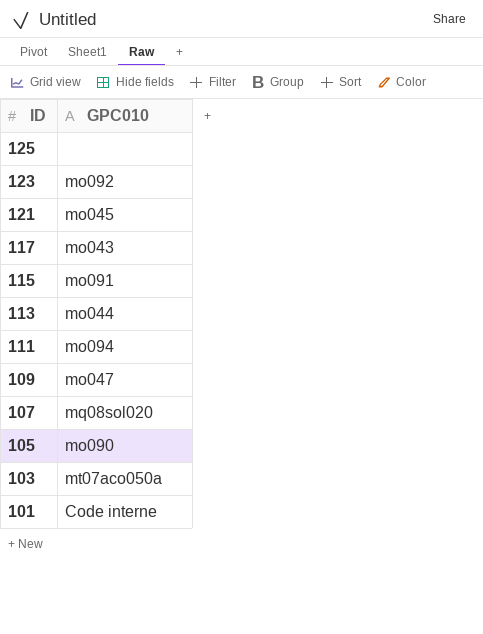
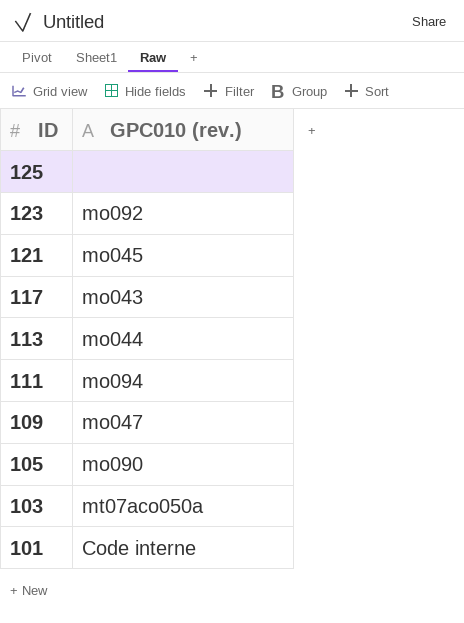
column name: GPC010 -> GPC010 (rev.)
row 115: mo091 -> none
row 107: mq08sol020 -> none

